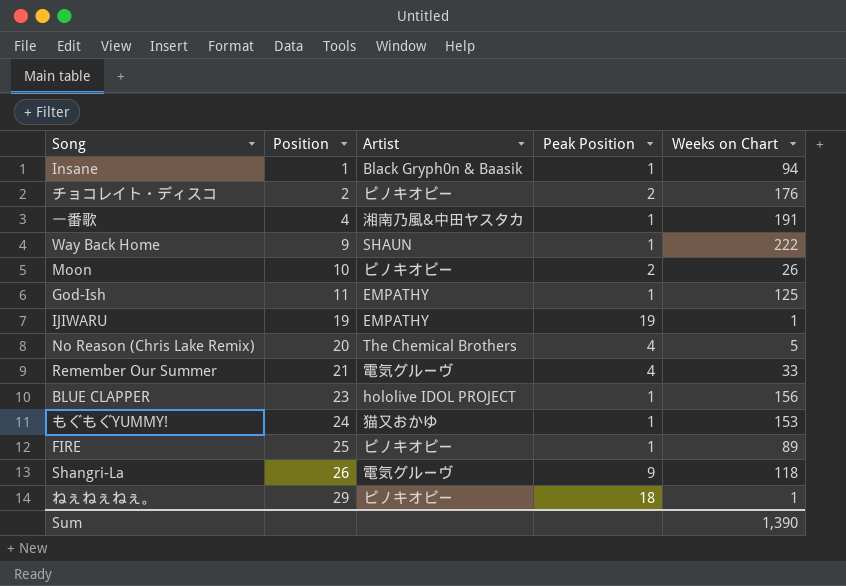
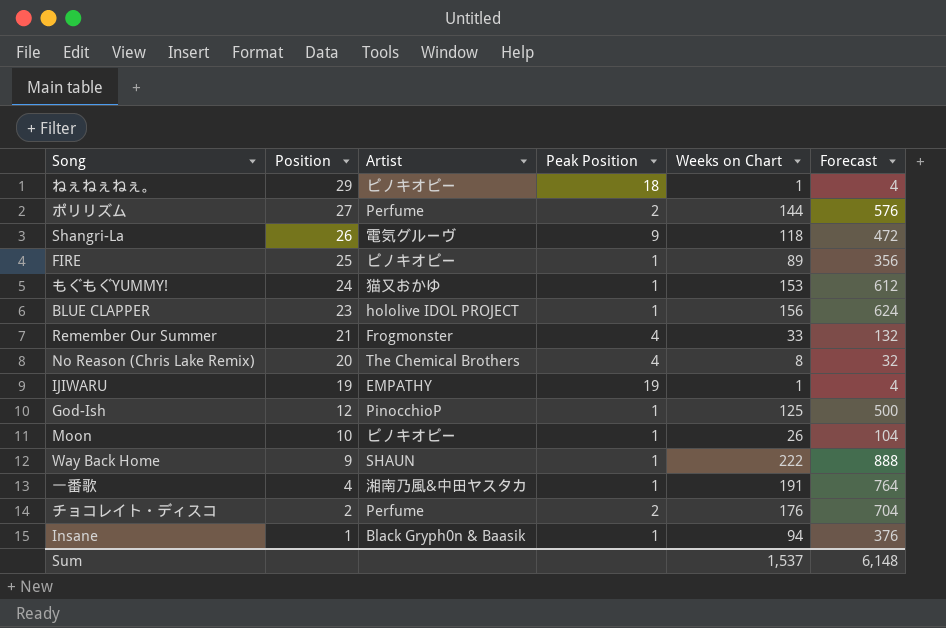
row order: Position ascending -> Position descending
column Forecast | formula: none -> [Weeks on Chart] * 4
row ポリリズム: none -> 27 | Perfume | 2 | 144 | 576
Remember Our Summer | Artist: 電気グルーヴ -> Frogmonster
No Reason (Chris Lake Remix) | Weeks on Chart: 5 -> 8
God-Ish | Position: 11 -> 12
God-Ish | Artist: EMPATHY -> PinocchioP
Moon | Peak Position: 2 -> 1
チョコレイト・ディスコ | Artist: ピノキオピー -> Perfume
Sum | Weeks on Chart: 1,390 -> 1,537

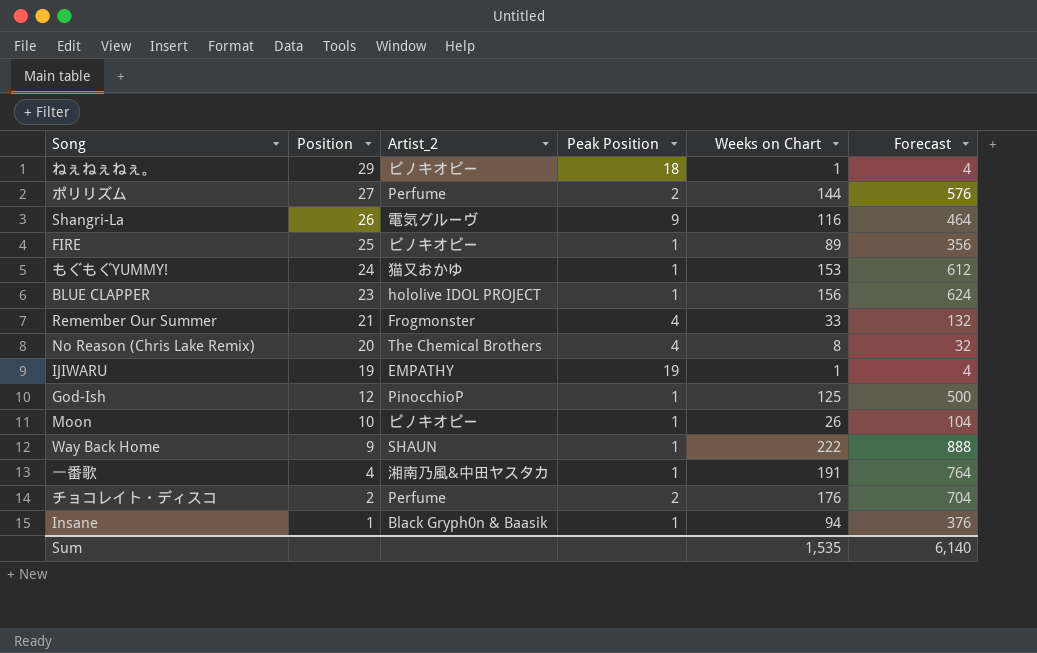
column name: Artist -> Artist_2
Shangri-La | Weeks on Chart: 118 -> 116
Shangri-La | Forecast: 472 -> 464
Sum | Weeks on Chart: 1,537 -> 1,535
Sum | Forecast: 6,148 -> 6,140

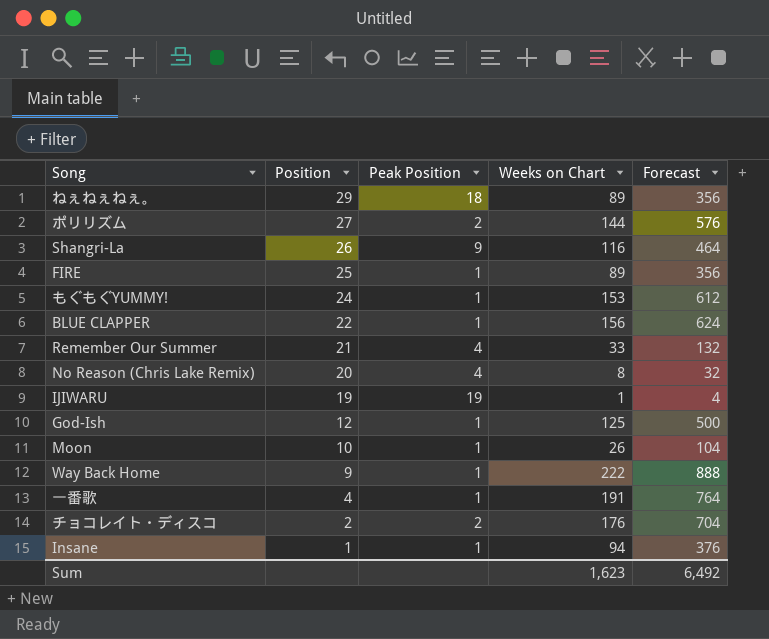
column Artist_2 | position: 3 -> none
ねぇねぇねぇ。 | Weeks on Chart: 1 -> 89
ねぇねぇねぇ。 | Forecast: 4 -> 356
BLUE CLAPPER | Position: 23 -> 22
Sum | Weeks on Chart: 1,535 -> 1,623
Sum | Forecast: 6,140 -> 6,492

